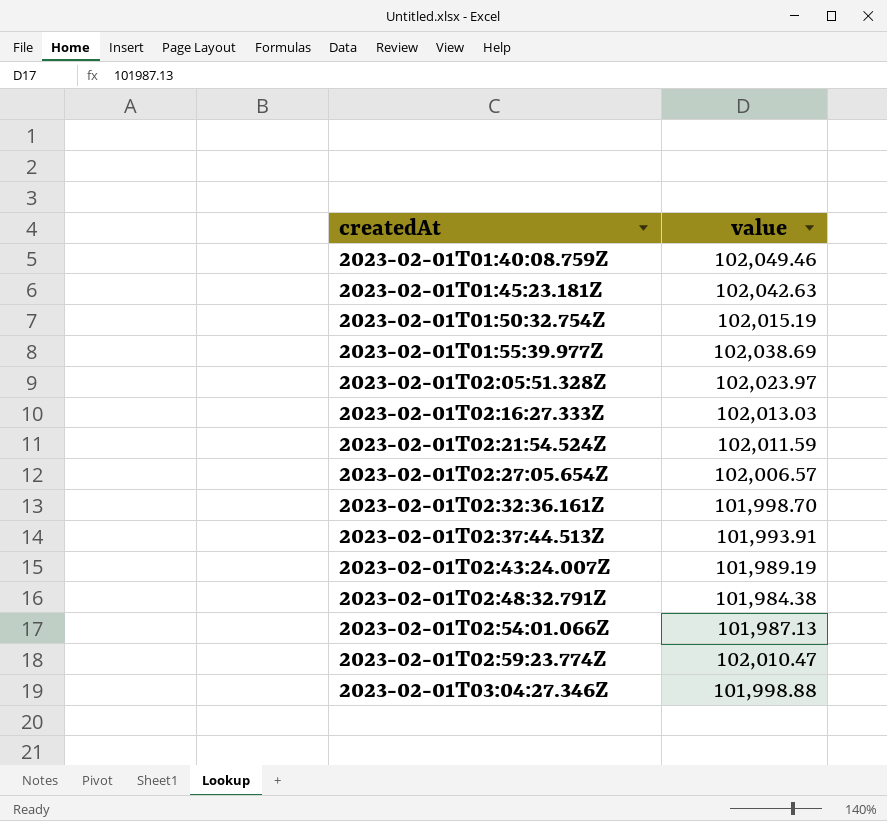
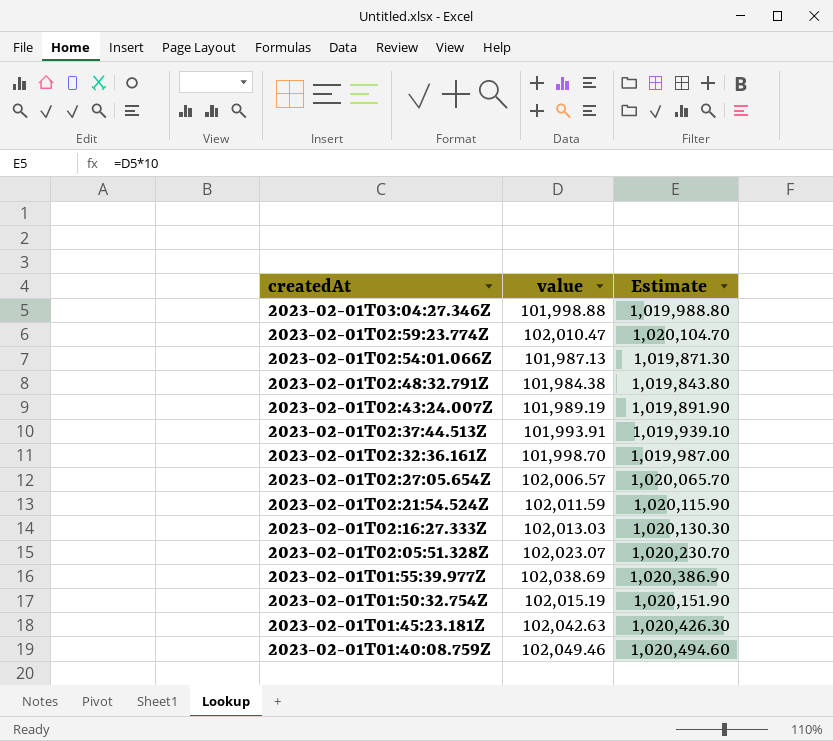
row order: createdAt ascending -> createdAt descending
column Estimate | formula: none -> [value] * 10
2023-02-01T02:05:51.328Z | value: 102,023.97 -> 102,023.07

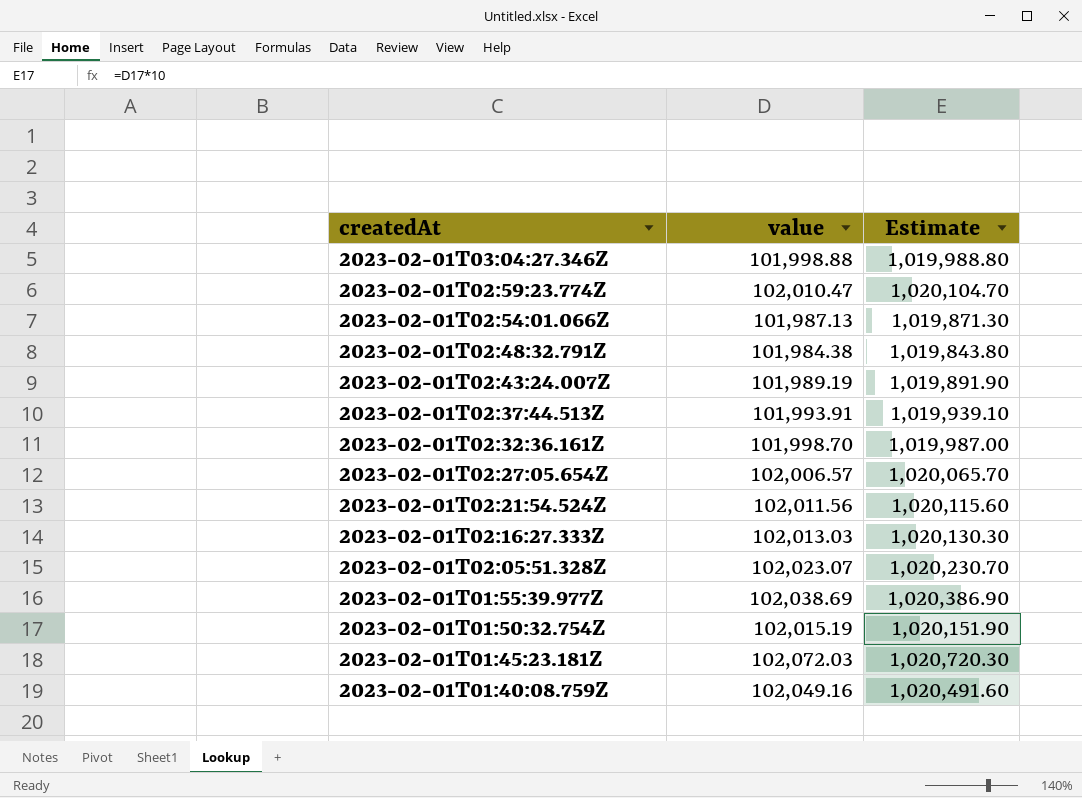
2023-02-01T02:21:54.524Z | value: 102,011.59 -> 102,011.56
2023-02-01T02:21:54.524Z | Estimate: 1,020,115.90 -> 1,020,115.60
2023-02-01T01:45:23.181Z | value: 102,042.63 -> 102,072.03
2023-02-01T01:45:23.181Z | Estimate: 1,020,426.30 -> 1,020,720.30
2023-02-01T01:40:08.759Z | value: 102,049.46 -> 102,049.16
2023-02-01T01:40:08.759Z | Estimate: 1,020,494.60 -> 1,020,491.60

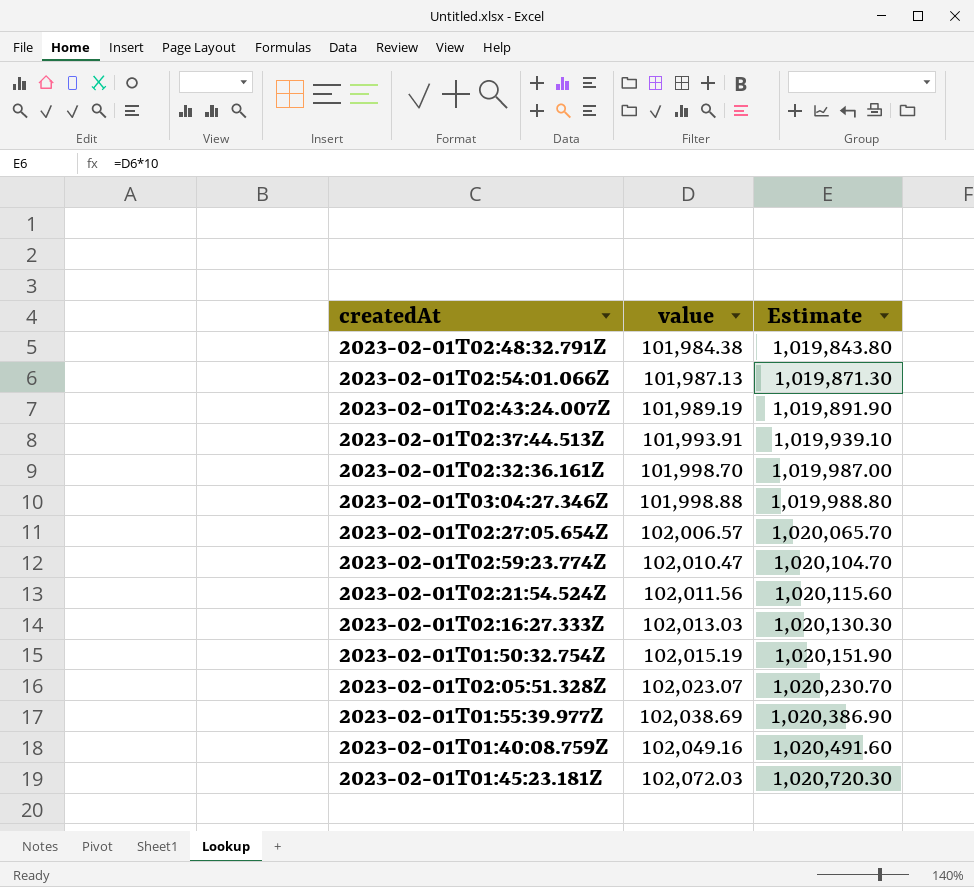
row order: createdAt descending -> value ascending

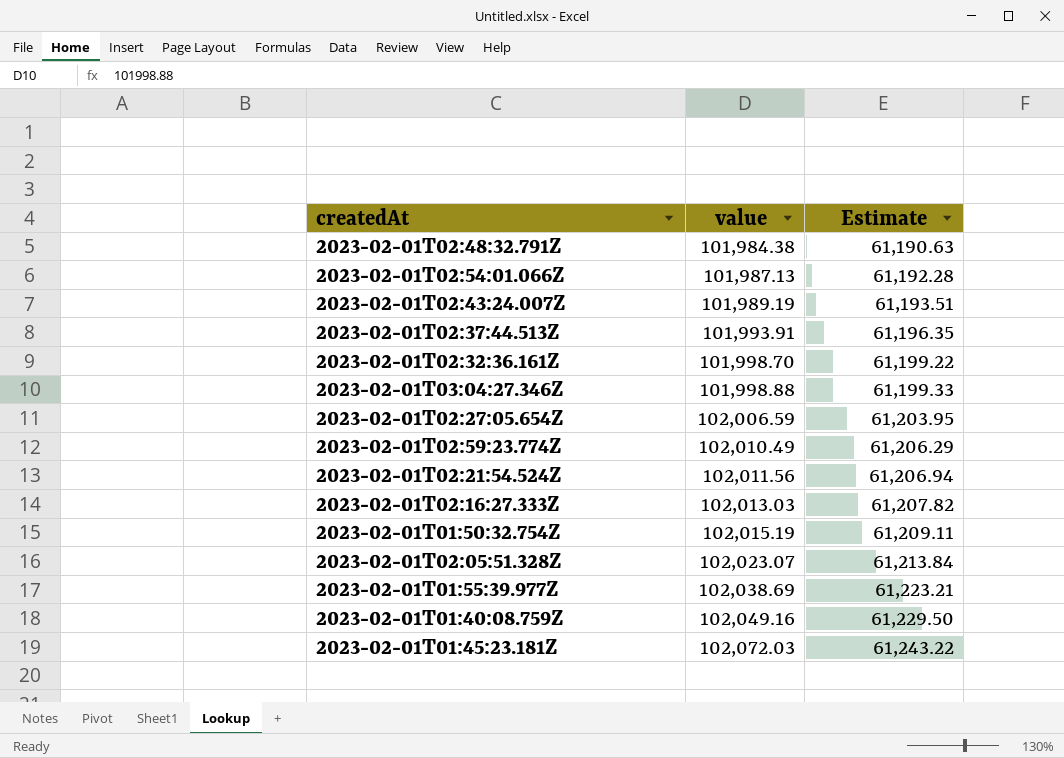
column Estimate | formula: [value] * 10 -> [value] * 0.6
2023-02-01T02:27:05.654Z | value: 102,006.57 -> 102,006.59
2023-02-01T02:59:23.774Z | value: 102,010.47 -> 102,010.49

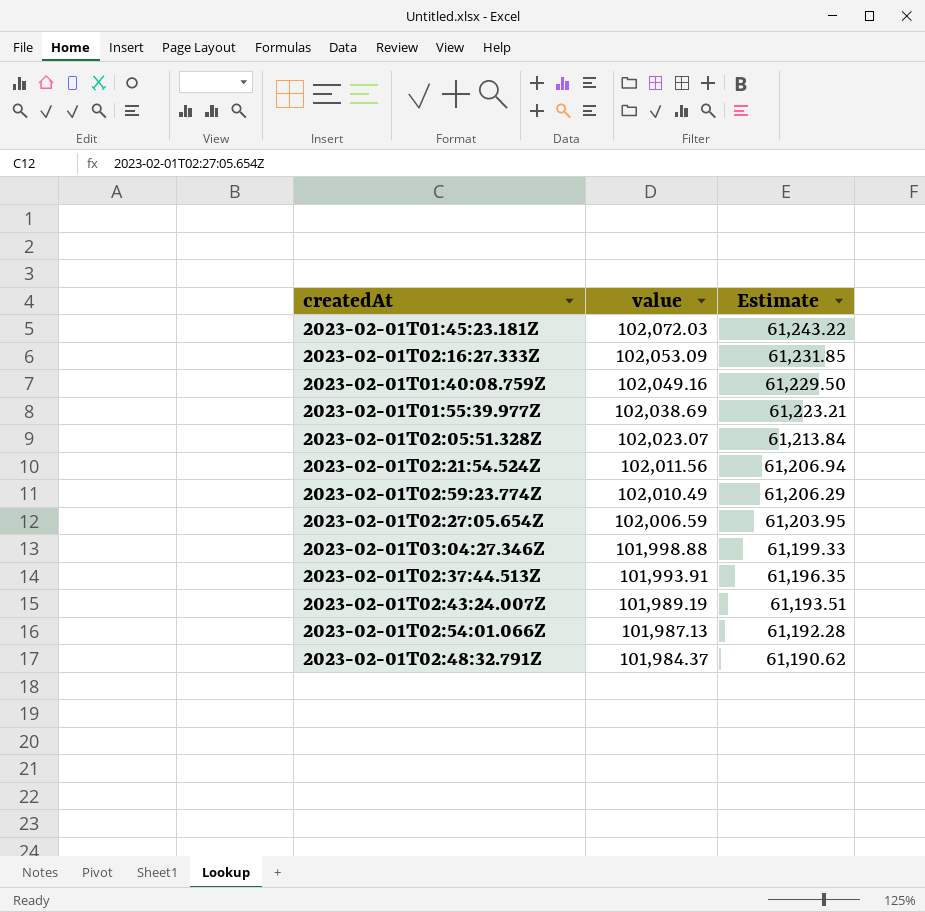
row order: value ascending -> value descending
row 2023-02-01T02:32:36.161Z: 101,998.70 | 61,199.22 -> none
row 2023-02-01T01:50:32.754Z: 102,015.19 | 61,209.11 -> none
2023-02-01T02:16:27.333Z | value: 102,013.03 -> 102,053.09
2023-02-01T02:16:27.333Z | Estimate: 61,207.82 -> 61,231.85
2023-02-01T02:48:32.791Z | value: 101,984.38 -> 101,984.37
2023-02-01T02:48:32.791Z | Estimate: 61,190.63 -> 61,190.62

